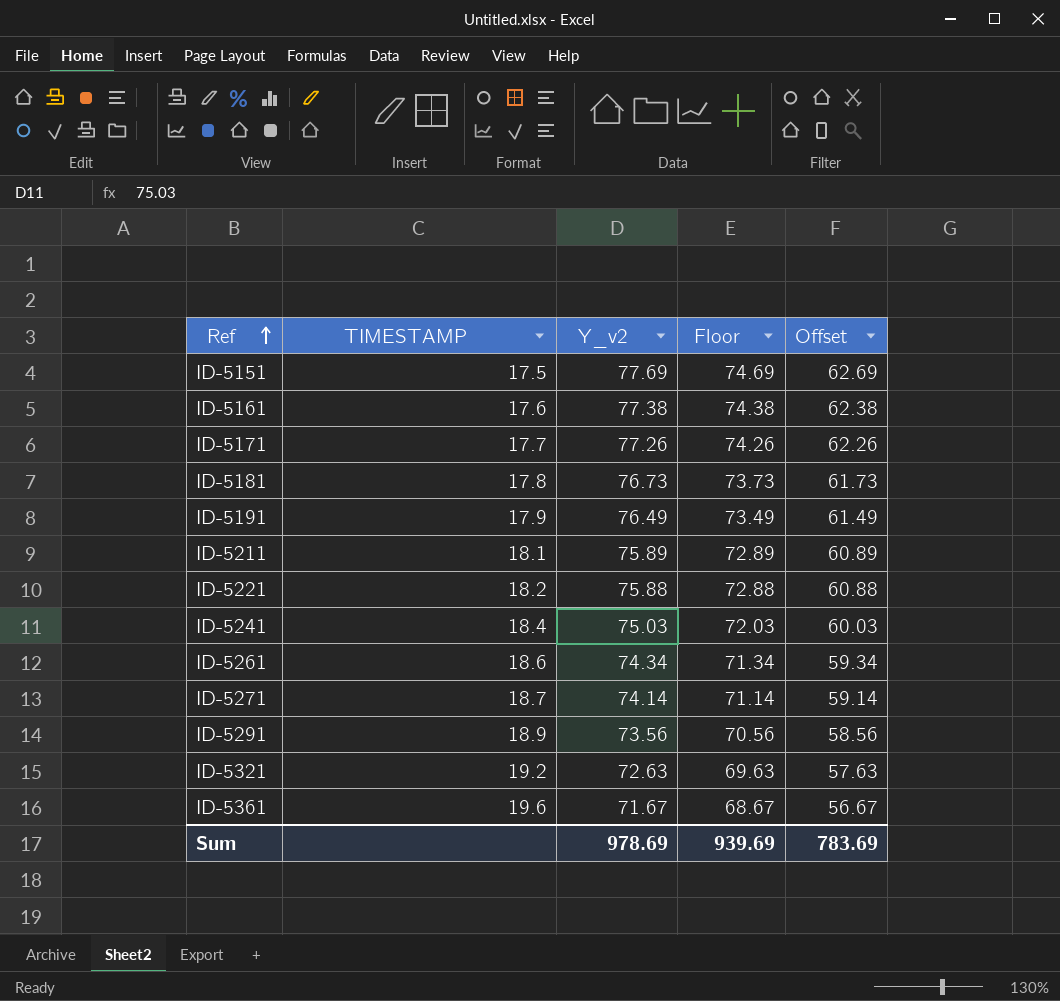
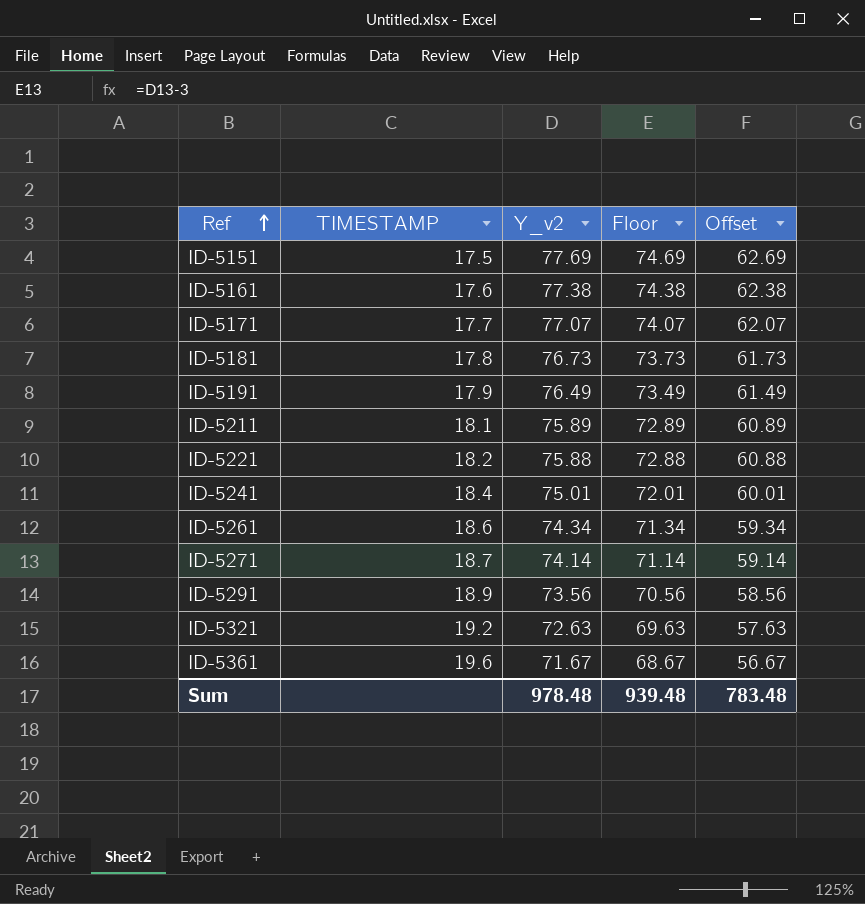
ID-5171 | Y_v2: 77.26 -> 77.07
ID-5171 | Floor: 74.26 -> 74.07
ID-5171 | Offset: 62.26 -> 62.07
ID-5241 | Y_v2: 75.03 -> 75.01
ID-5241 | Floor: 72.03 -> 72.01
ID-5241 | Offset: 60.03 -> 60.01
Sum | Y_v2: 978.69 -> 978.48
Sum | Floor: 939.69 -> 939.48
Sum | Offset: 783.69 -> 783.48

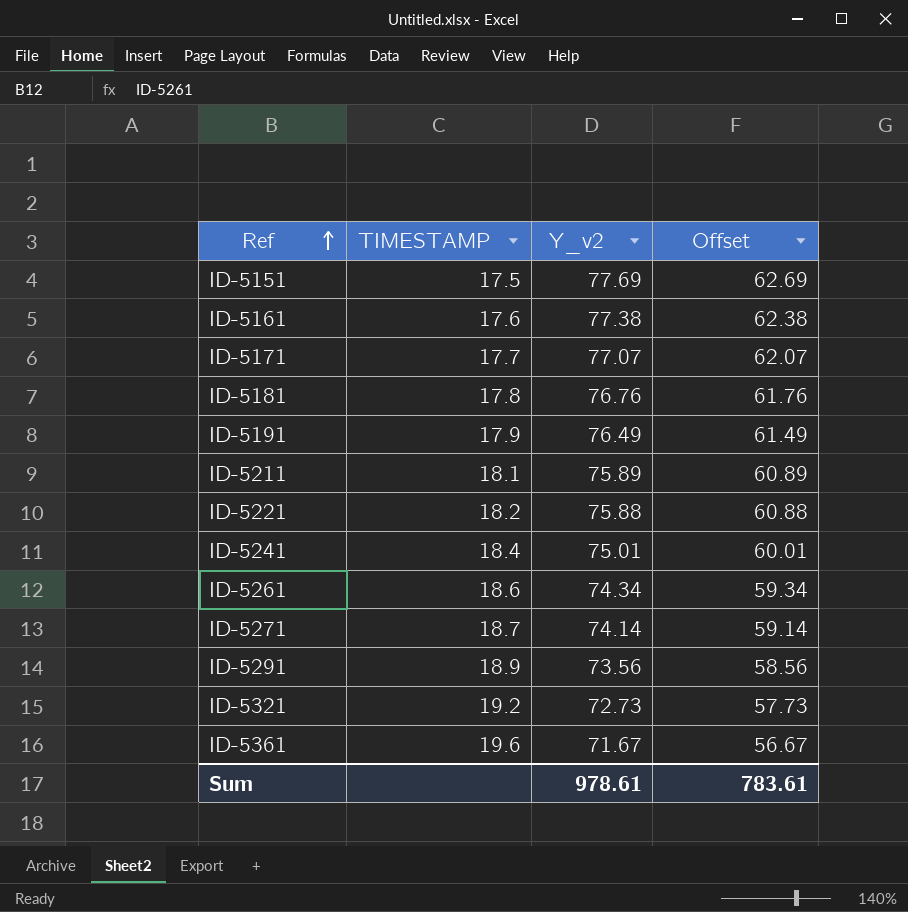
column Floor | formula: [Y_v2] - 3 -> none
ID-5181 | Y_v2: 76.73 -> 76.76
ID-5181 | Offset: 61.73 -> 61.76
ID-5321 | Y_v2: 72.63 -> 72.73
ID-5321 | Offset: 57.63 -> 57.73
Sum | Y_v2: 978.48 -> 978.61
Sum | Offset: 783.48 -> 783.61

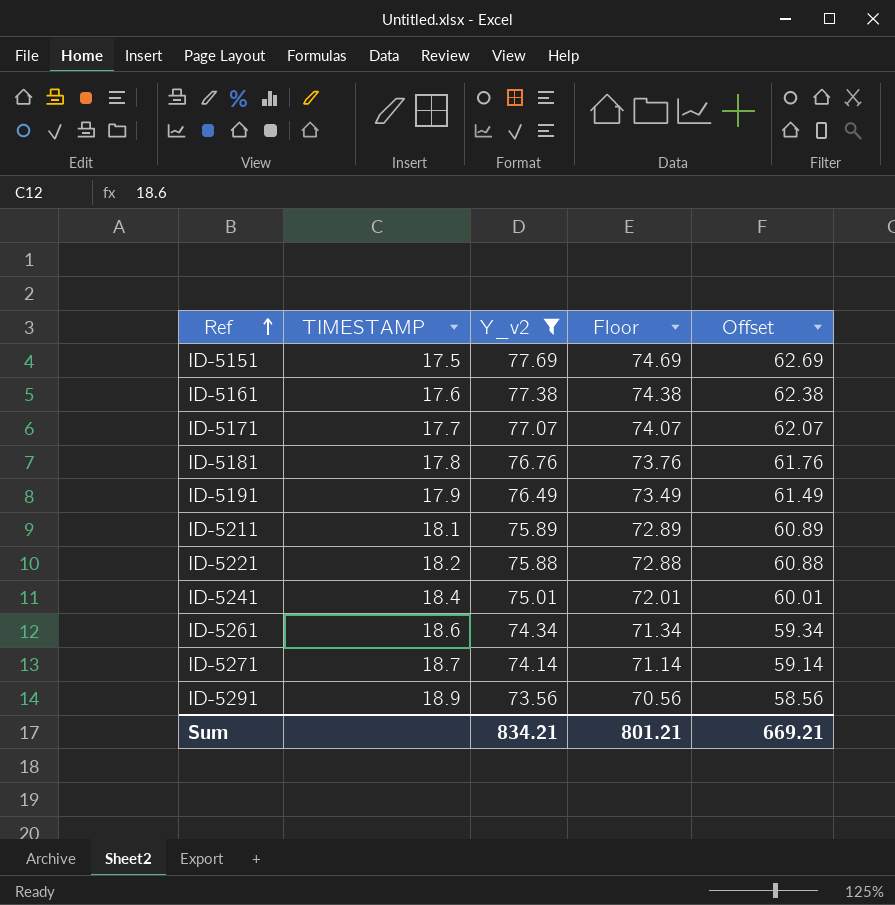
filter: none -> Y_v2 >= 73.56
column Floor | formula: none -> [Y_v2] - 3
Sum | Y_v2: 978.61 -> 834.21
Sum | Offset: 783.61 -> 669.21

